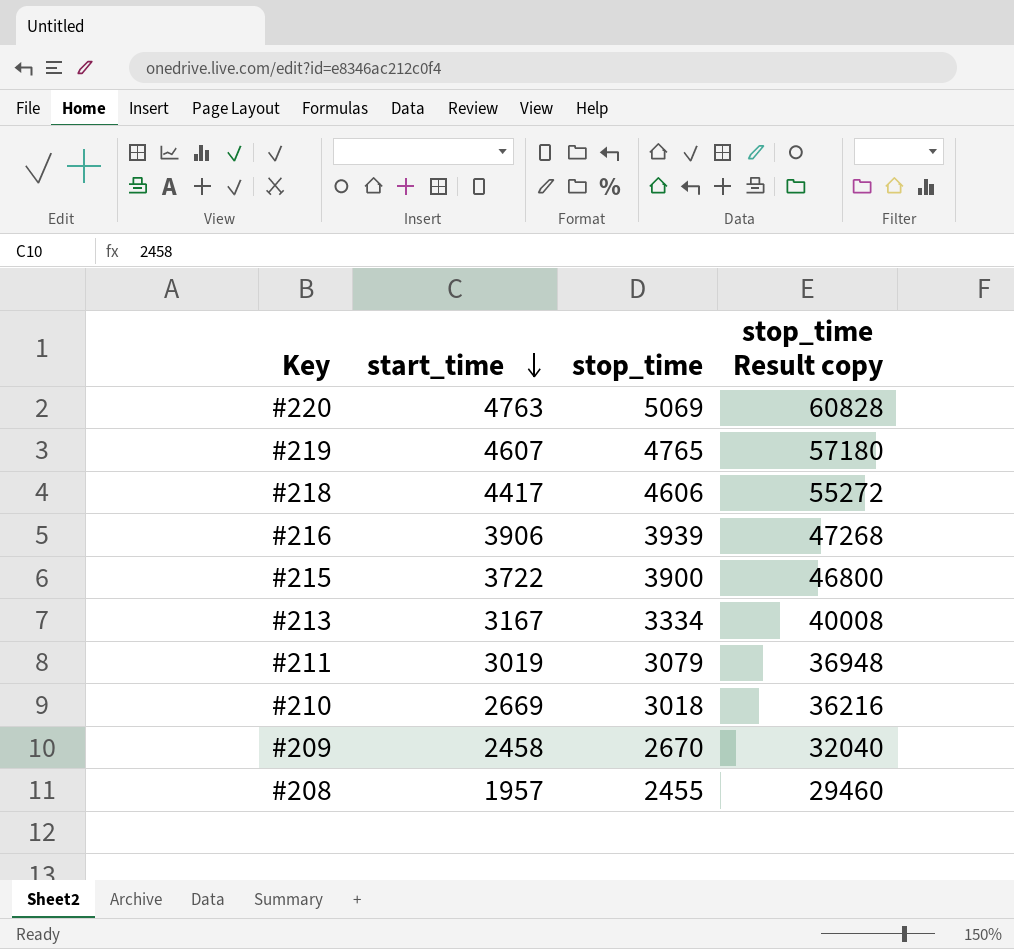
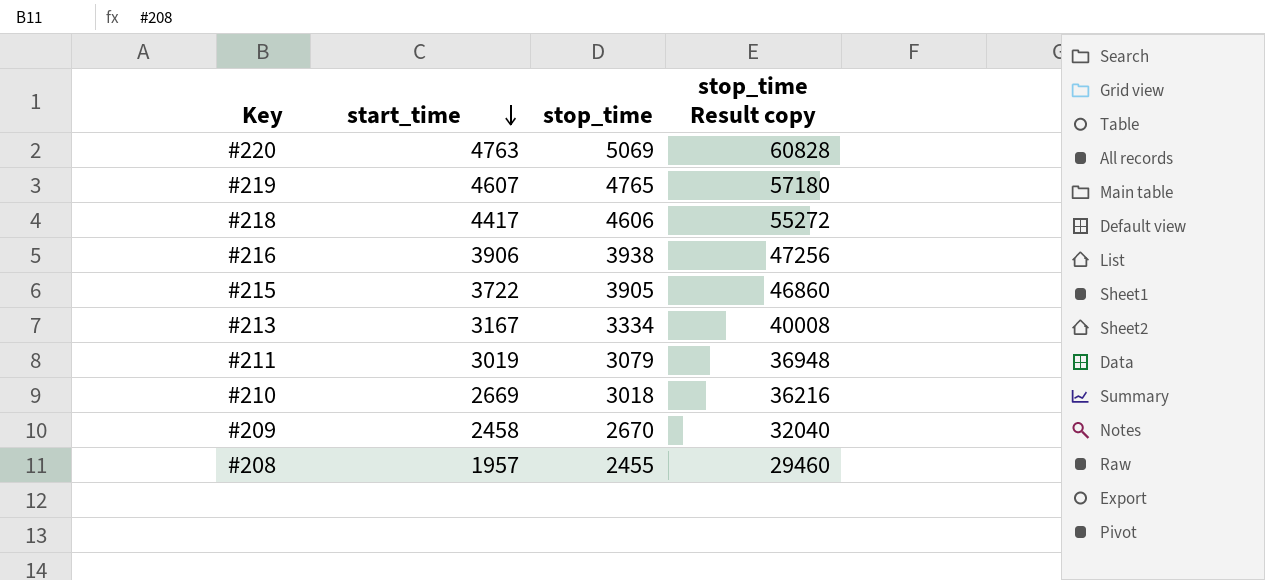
#216 | stop_time: 3939 -> 3938
#216 | stop_time Result copy: 47268 -> 47256
#215 | stop_time: 3900 -> 3905
#215 | stop_time Result copy: 46800 -> 46860

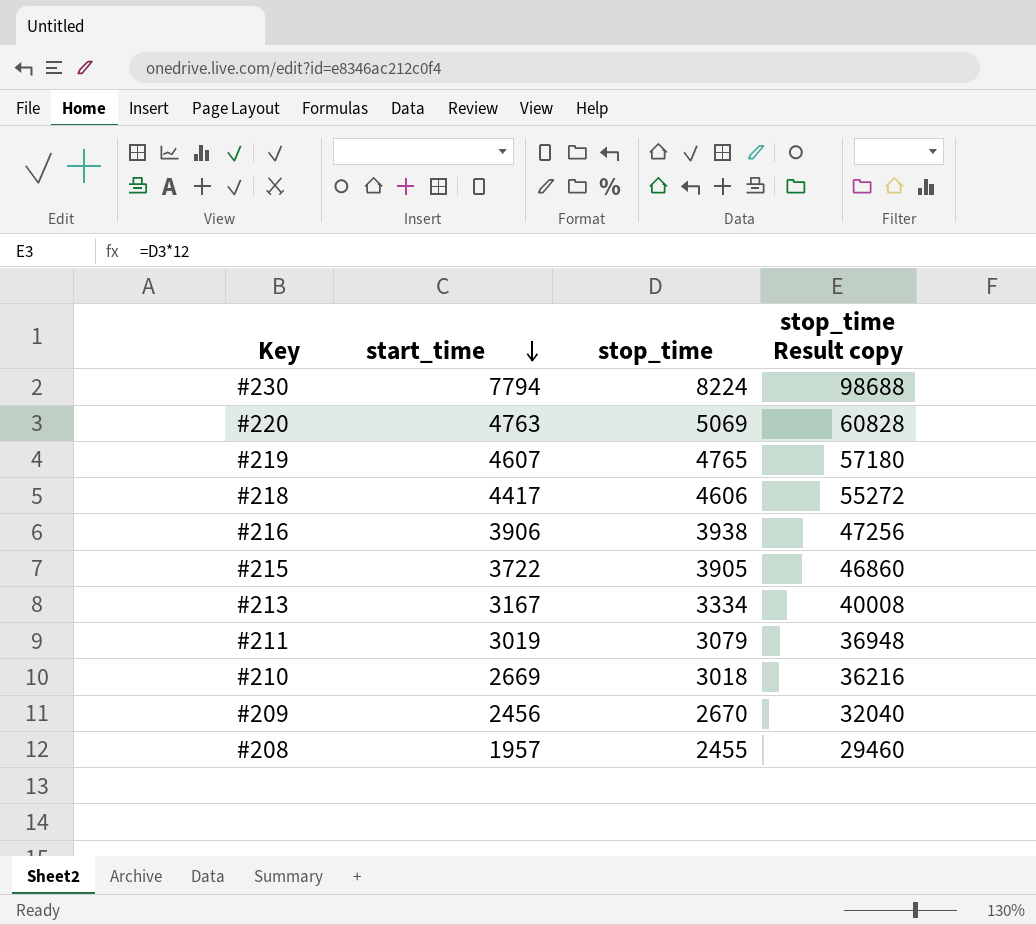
row #230: none -> 7794 | 8224 | 98688
#209 | start_time: 2458 -> 2456

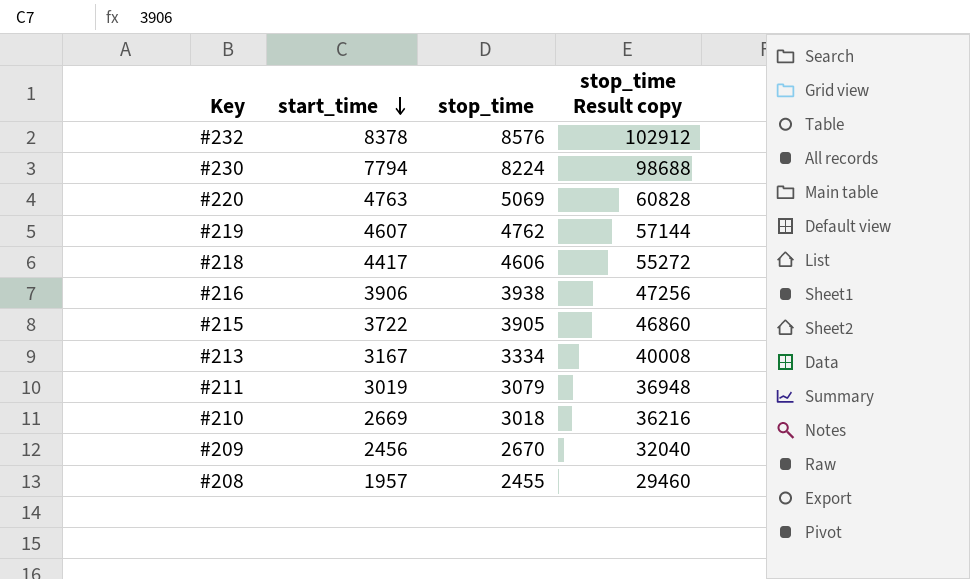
row #232: none -> 8378 | 8576 | 102912
#219 | stop_time: 4765 -> 4762
#219 | stop_time Result copy: 57180 -> 57144

